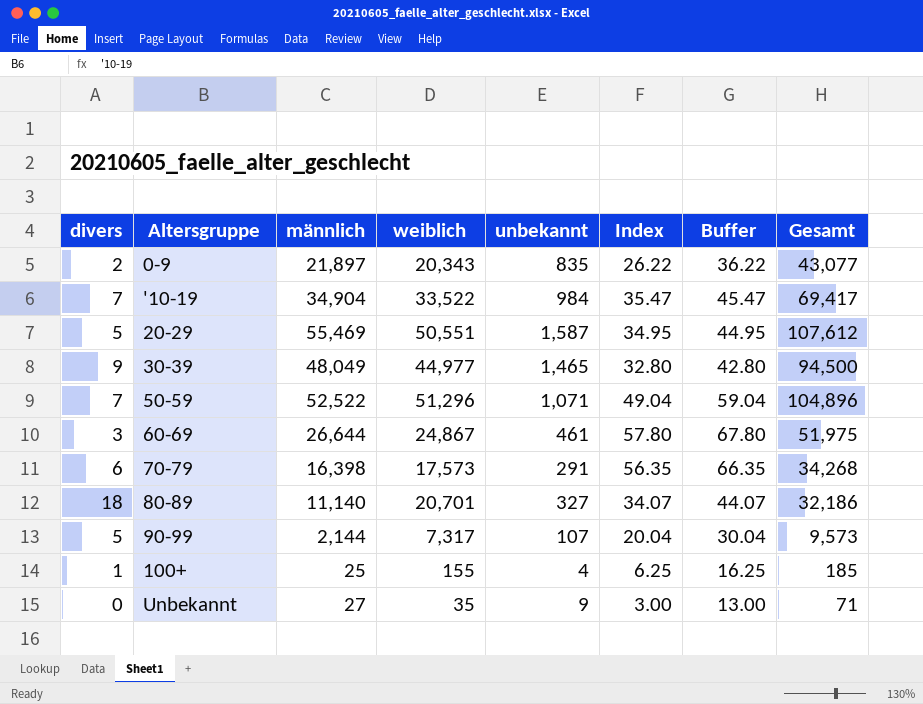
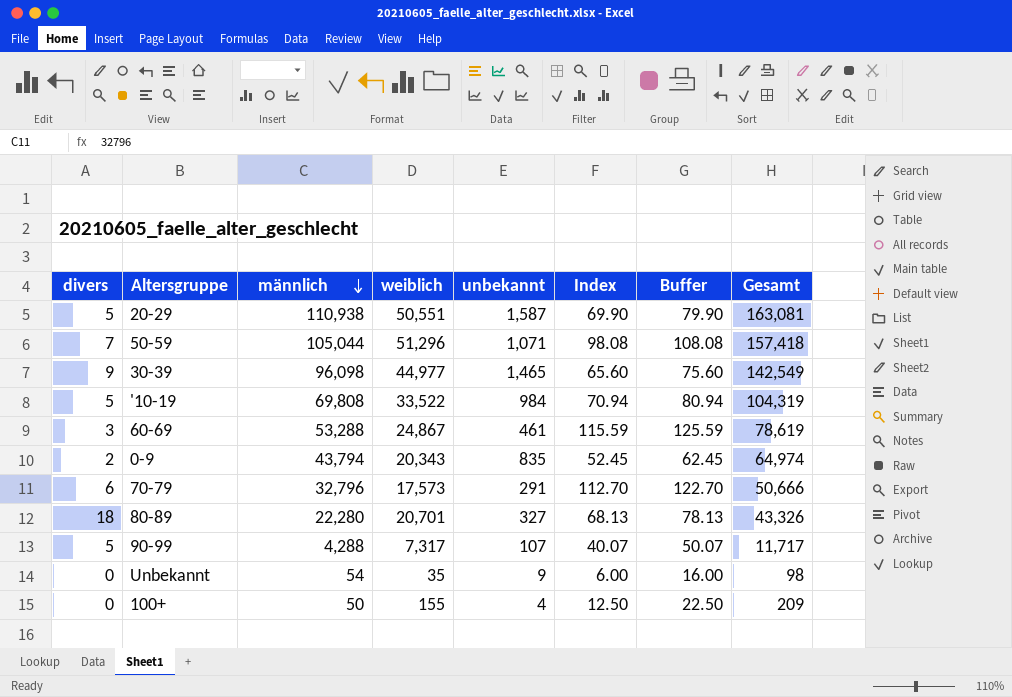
row order: none -> männlich descending
20-29 | männlich: 55,469 -> 110,938
20-29 | Index: 34.95 -> 69.90
20-29 | Buffer: 44.95 -> 79.90
20-29 | Gesamt: 107,612 -> 163,081
50-59 | männlich: 52,522 -> 105,044
50-59 | Index: 49.04 -> 98.08
50-59 | Buffer: 59.04 -> 108.08
50-59 | Gesamt: 104,896 -> 157,418
30-39 | männlich: 48,049 -> 96,098
30-39 | Index: 32.80 -> 65.60
30-39 | Buffer: 42.80 -> 75.60
30-39 | Gesamt: 94,500 -> 142,549
'10-19 | divers: 7 -> 5
'10-19 | männlich: 34,904 -> 69,808
'10-19 | Index: 35.47 -> 70.94
'10-19 | Buffer: 45.47 -> 80.94
'10-19 | Gesamt: 69,417 -> 104,319
60-69 | männlich: 26,644 -> 53,288
60-69 | Index: 57.80 -> 115.59
60-69 | Buffer: 67.80 -> 125.59
60-69 | Gesamt: 51,975 -> 78,619
0-9 | männlich: 21,897 -> 43,794
0-9 | Index: 26.22 -> 52.45
0-9 | Buffer: 36.22 -> 62.45
0-9 | Gesamt: 43,077 -> 64,974
70-79 | männlich: 16,398 -> 32,796
70-79 | Index: 56.35 -> 112.70
70-79 | Buffer: 66.35 -> 122.70
70-79 | Gesamt: 34,268 -> 50,666
80-89 | männlich: 11,140 -> 22,280
80-89 | Index: 34.07 -> 68.13
80-89 | Buffer: 44.07 -> 78.13
80-89 | Gesamt: 32,186 -> 43,326
90-99 | männlich: 2,144 -> 4,288
90-99 | Index: 20.04 -> 40.07
90-99 | Buffer: 30.04 -> 50.07
90-99 | Gesamt: 9,573 -> 11,717
Unbekannt | männlich: 27 -> 54
Unbekannt | Index: 3.00 -> 6.00
Unbekannt | Buffer: 13.00 -> 16.00
Unbekannt | Gesamt: 71 -> 98
100+ | divers: 1 -> 0
100+ | männlich: 25 -> 50
100+ | Index: 6.25 -> 12.50
100+ | Buffer: 16.25 -> 22.50
100+ | Gesamt: 185 -> 209

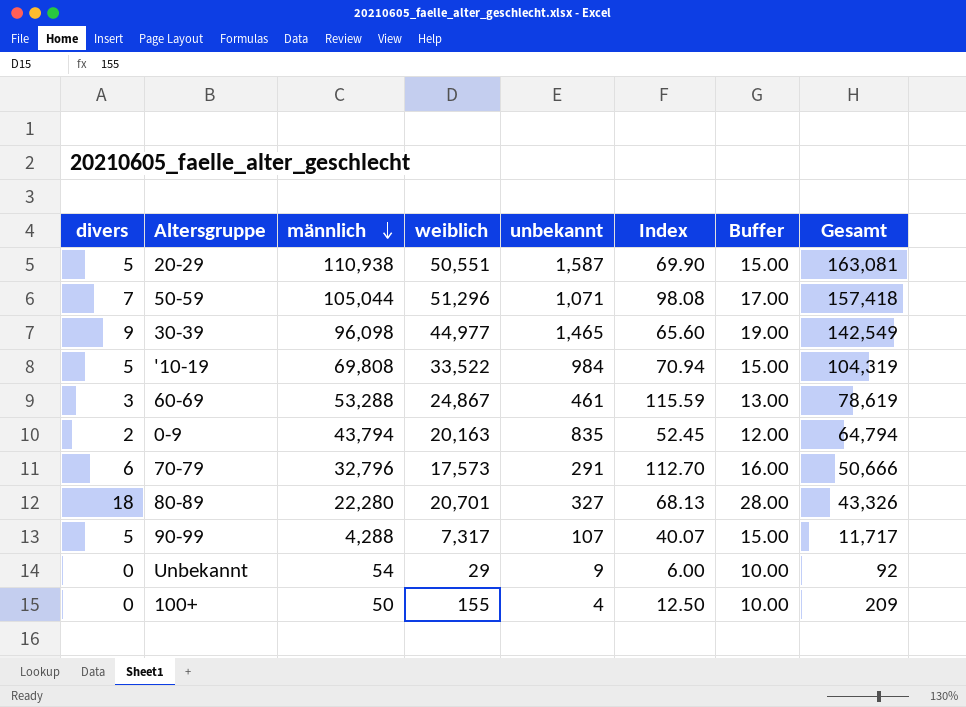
column Buffer | formula: [Index] + 10 -> [divers] + 10
0-9 | weiblich: 20,343 -> 20,163
0-9 | Gesamt: 64,974 -> 64,794
Unbekannt | weiblich: 35 -> 29
Unbekannt | Gesamt: 98 -> 92

